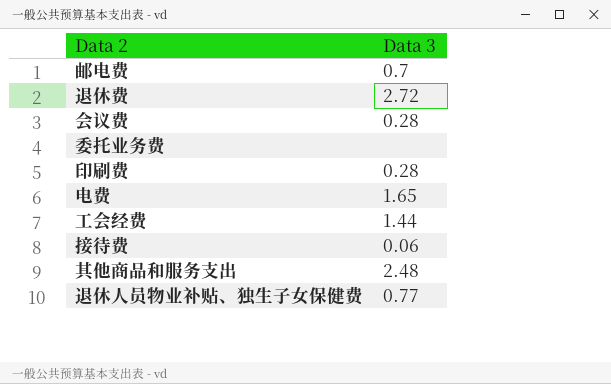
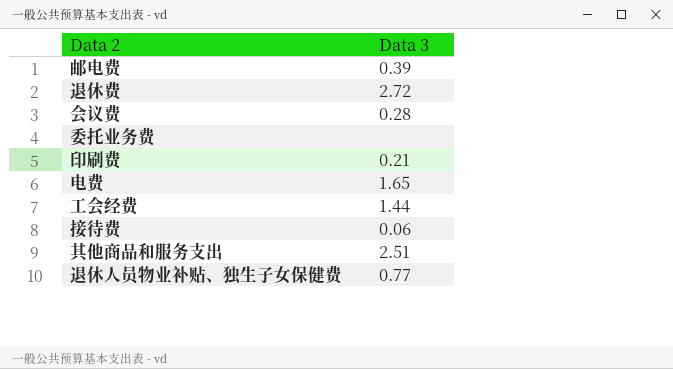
邮电费 | Data 3: 0.7 -> 0.39
印刷费 | Data 3: 0.28 -> 0.21
其他商品和服务支出 | Data 3: 2.48 -> 2.51

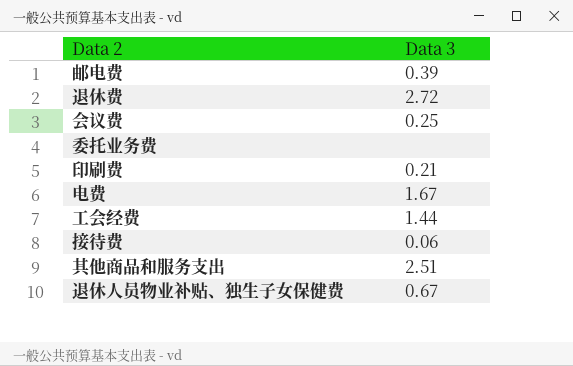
会议费 | Data 3: 0.28 -> 0.25
电费 | Data 3: 1.65 -> 1.67
退休人员物业补贴、独生子女保健费 | Data 3: 0.77 -> 0.67

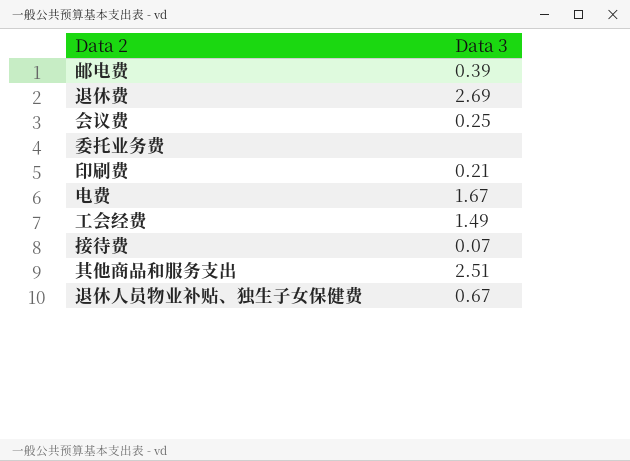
退休费 | Data 3: 2.72 -> 2.69
工会经费 | Data 3: 1.44 -> 1.49
接待费 | Data 3: 0.06 -> 0.07

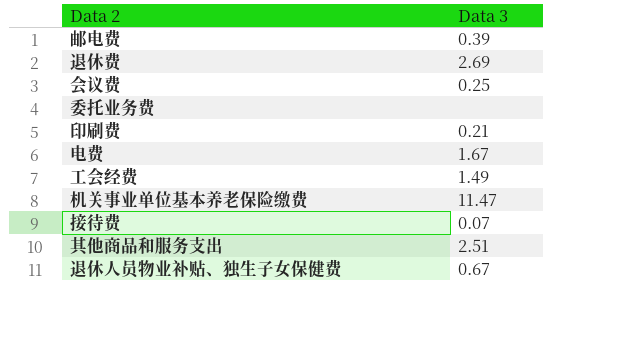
row 机关事业单位基本养老保险缴费: none -> 11.47

